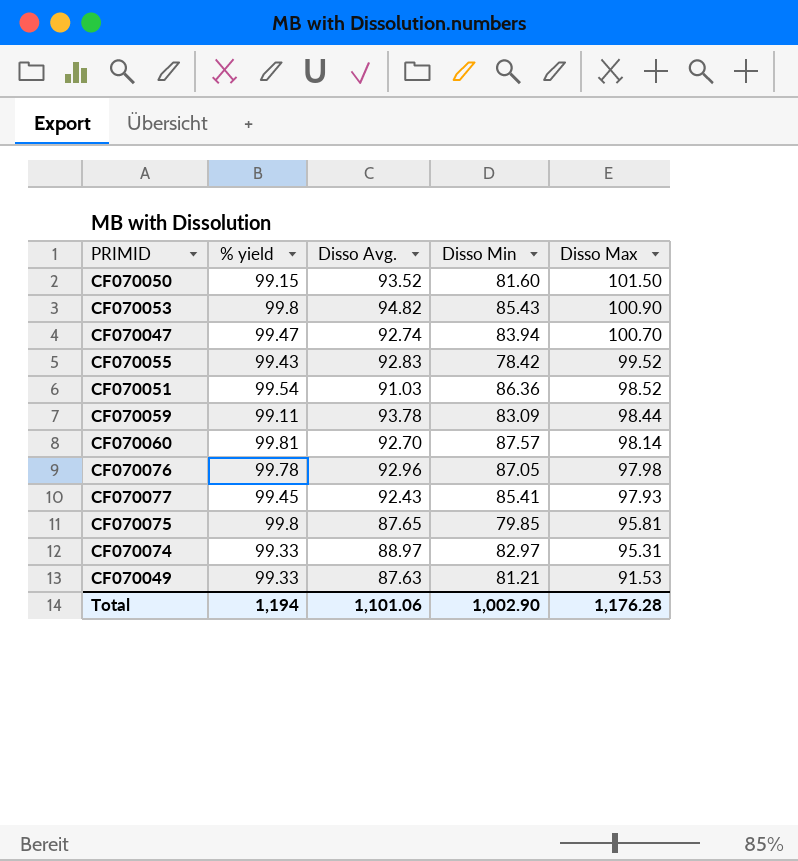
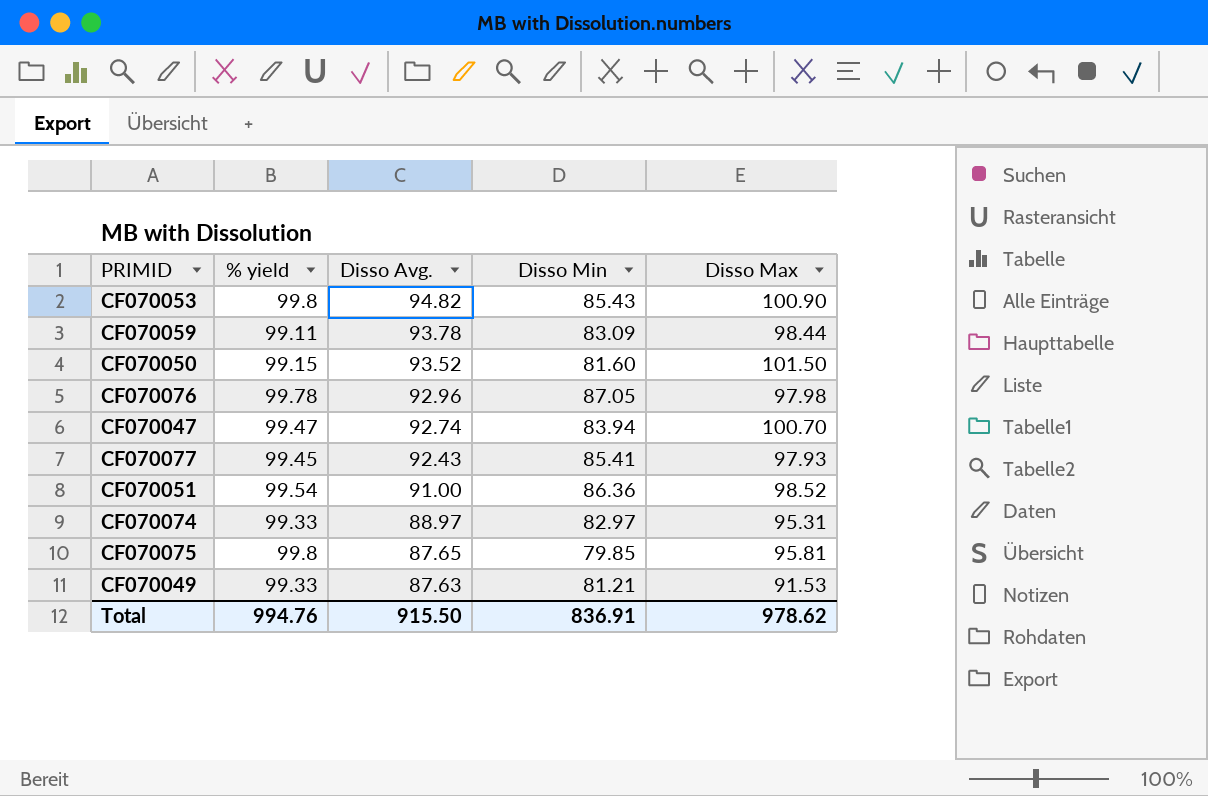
row order: Disso Max descending -> Disso Avg. descending
row CF070055: 99.43 | 92.83 | 78.42 | 99.52 -> none
row CF070060: 99.81 | 92.70 | 87.57 | 98.14 -> none
CF070051 | Disso Avg.: 91.03 -> 91.00
Total | % yield: 1,194 -> 994.76
Total | Disso Avg.: 1,101.06 -> 915.50
Total | Disso Min: 1,002.90 -> 836.91
Total | Disso Max: 1,176.28 -> 978.62

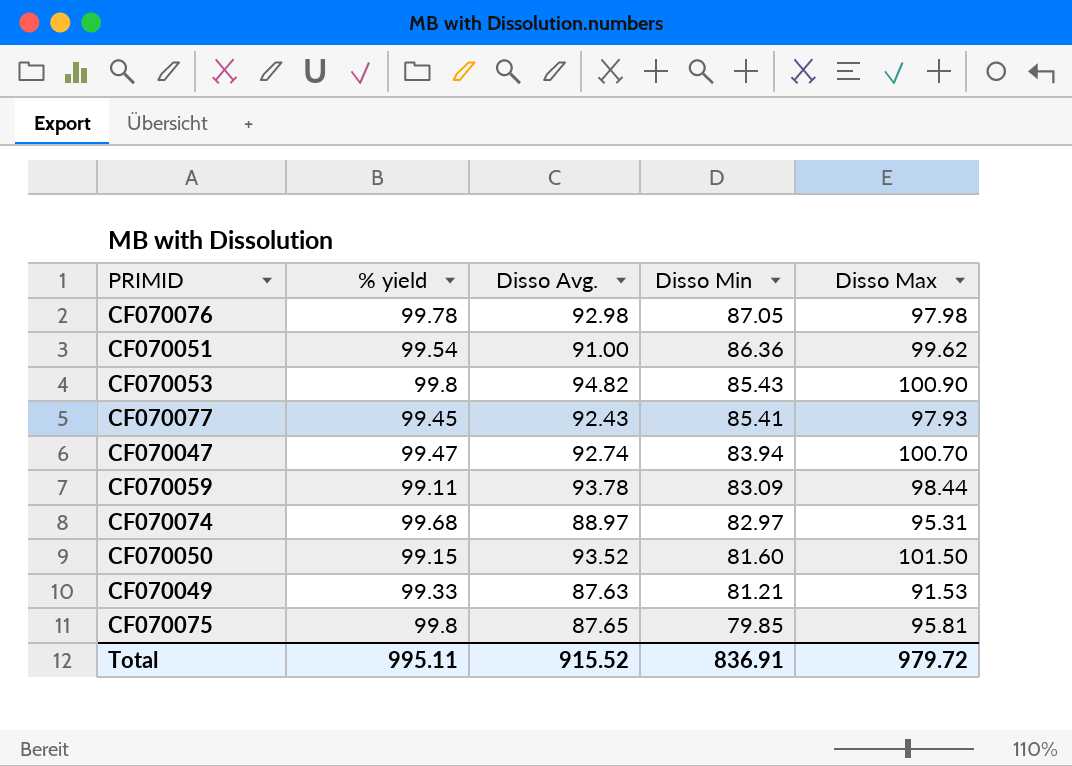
row order: Disso Avg. descending -> Disso Min descending
CF070076 | Disso Avg.: 92.96 -> 92.98
CF070051 | Disso Max: 98.52 -> 99.62
CF070074 | % yield: 99.33 -> 99.68
Total | % yield: 994.76 -> 995.11
Total | Disso Avg.: 915.50 -> 915.52
Total | Disso Max: 978.62 -> 979.72

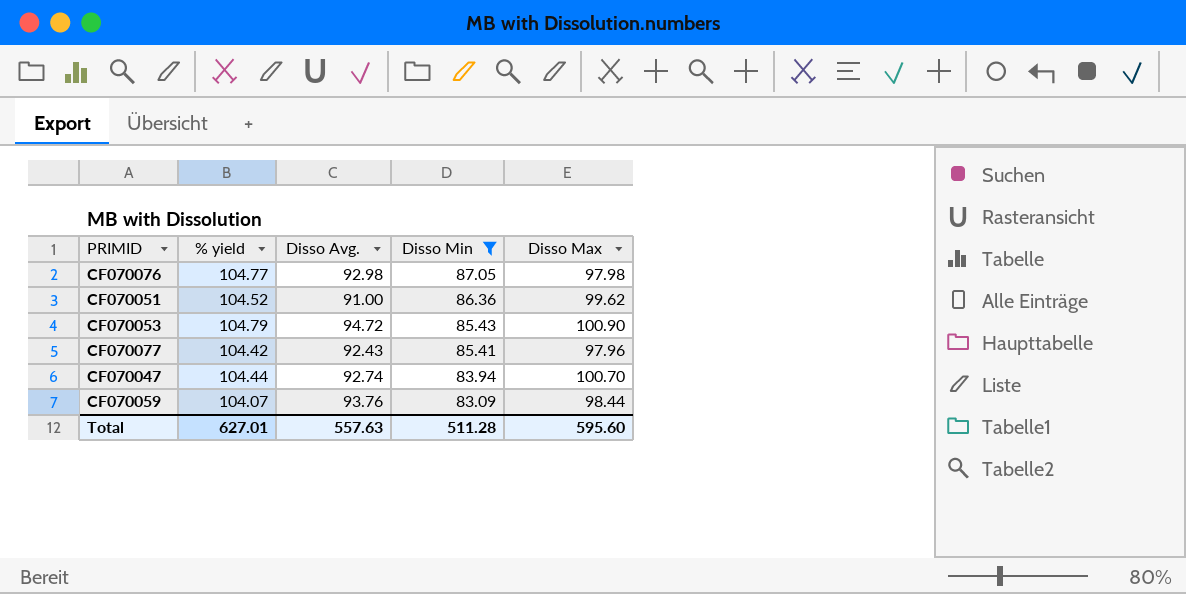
filter: none -> Disso Min >= 83.09
CF070076 | % yield: 99.78 -> 104.77
CF070051 | % yield: 99.54 -> 104.52
CF070053 | % yield: 99.8 -> 104.79
CF070053 | Disso Avg.: 94.82 -> 94.72
CF070077 | % yield: 99.45 -> 104.42
CF070077 | Disso Max: 97.93 -> 97.96
CF070047 | % yield: 99.47 -> 104.44
CF070059 | % yield: 99.11 -> 104.07
CF070059 | Disso Avg.: 93.78 -> 93.76
Total | % yield: 995.11 -> 627.01
Total | Disso Avg.: 915.52 -> 557.63
Total | Disso Min: 836.91 -> 511.28
Total | Disso Max: 979.72 -> 595.60

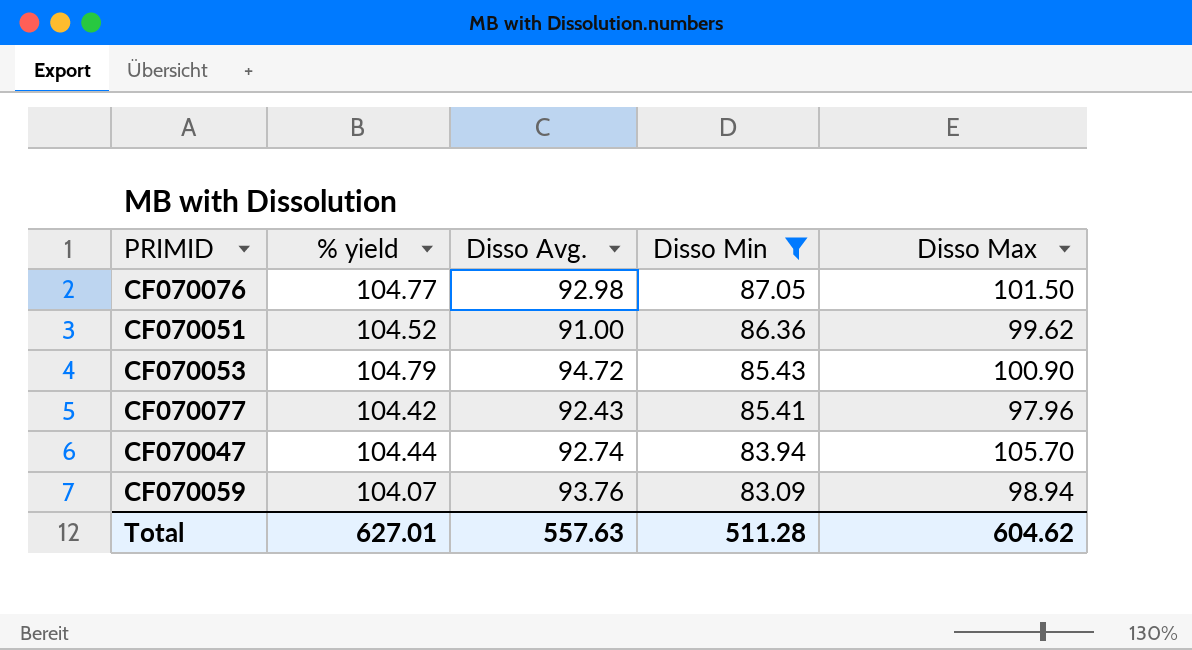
CF070076 | Disso Max: 97.98 -> 101.50
CF070047 | Disso Max: 100.70 -> 105.70
CF070059 | Disso Max: 98.44 -> 98.94
Total | Disso Max: 595.60 -> 604.62

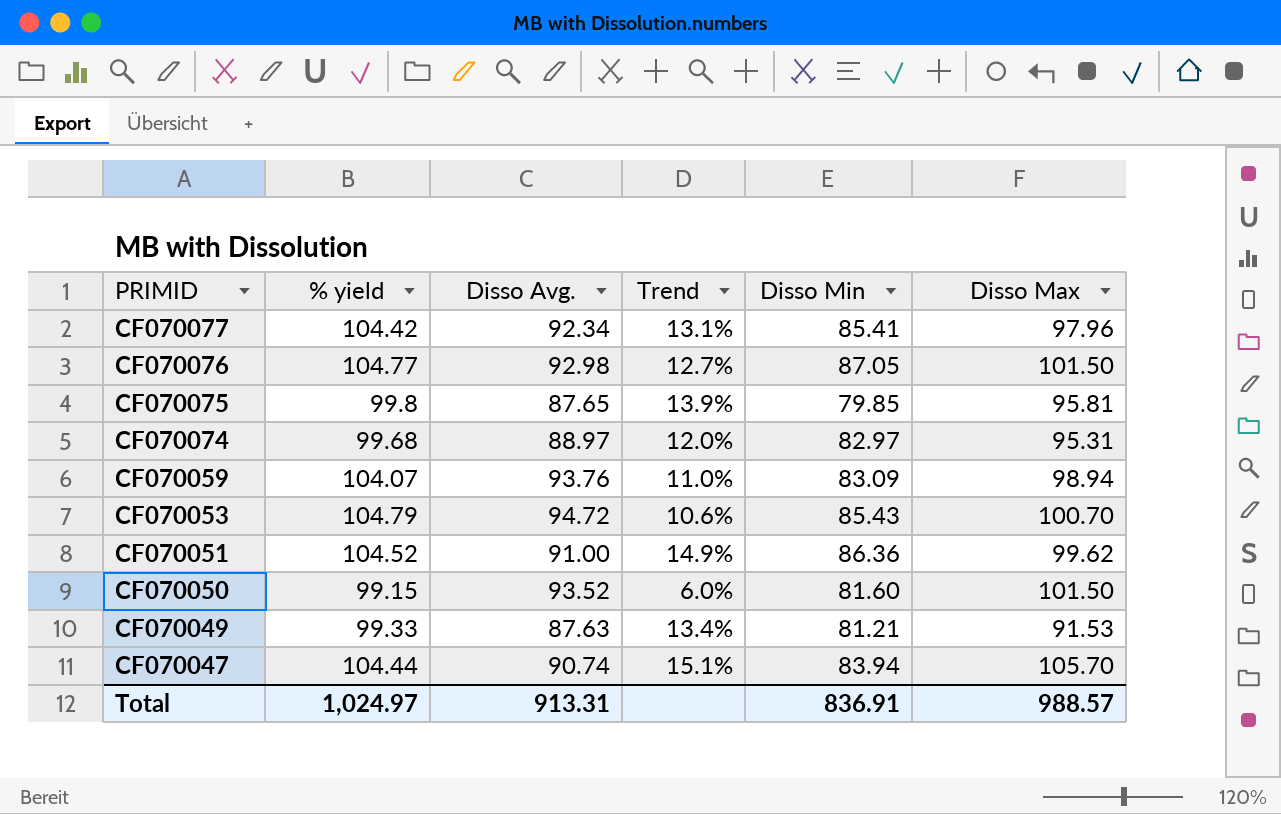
filter: Disso Min >= 83.09 -> none
row order: Disso Min descending -> PRIMID descending
column Trend | formula: none -> ([% yield] - [Disso Avg.]) / [Disso Avg.]
CF070077 | Disso Avg.: 92.43 -> 92.34
CF070053 | Disso Max: 100.90 -> 100.70
CF070047 | Disso Avg.: 92.74 -> 90.74
Total | % yield: 627.01 -> 1,024.97
Total | Disso Avg.: 557.63 -> 913.31
Total | Disso Min: 511.28 -> 836.91
Total | Disso Max: 604.62 -> 988.57

